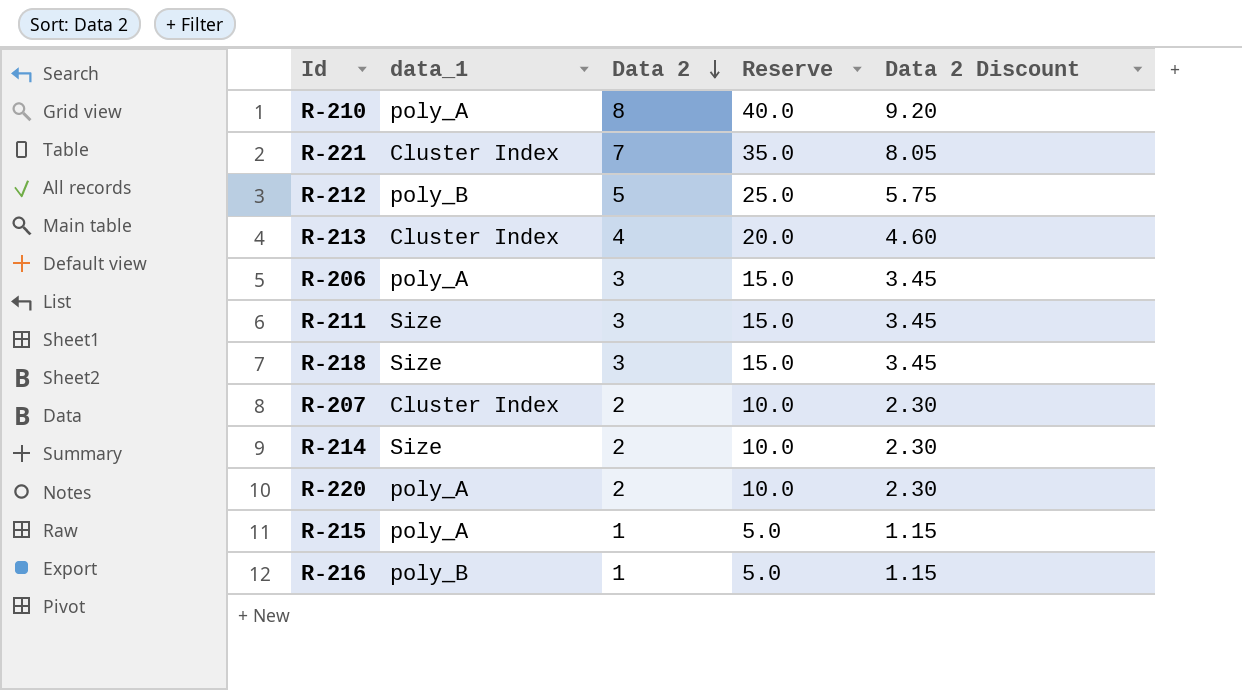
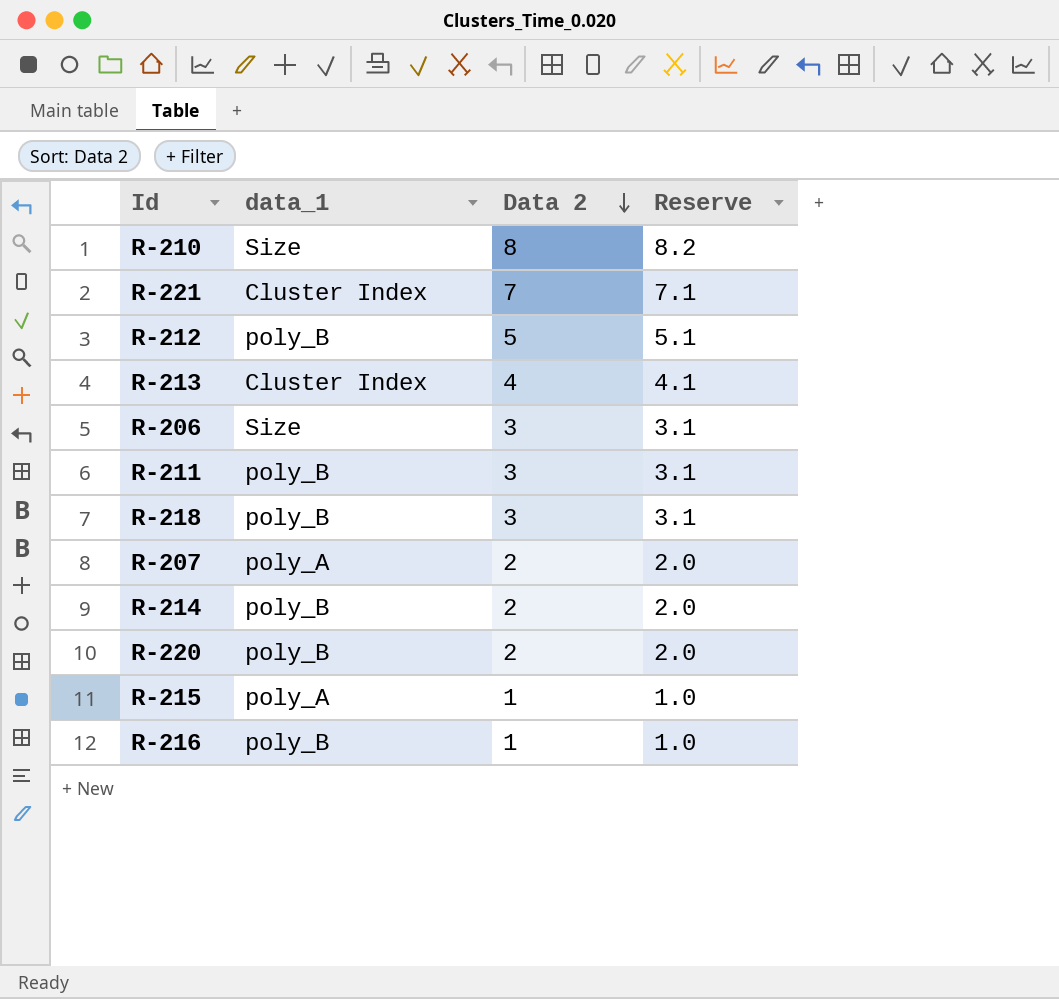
column Data 2 Discount | formula: [Data 2] * 1.15 -> none
column Reserve | formula: [Data 2] * 5 -> [Data 2] * 1.02
R-210 | data_1: poly_A -> Size
R-206 | data_1: poly_A -> Size
R-211 | data_1: Size -> poly_B
R-218 | data_1: Size -> poly_B
R-207 | data_1: Cluster Index -> poly_A
R-214 | data_1: Size -> poly_B
R-220 | data_1: poly_A -> poly_B

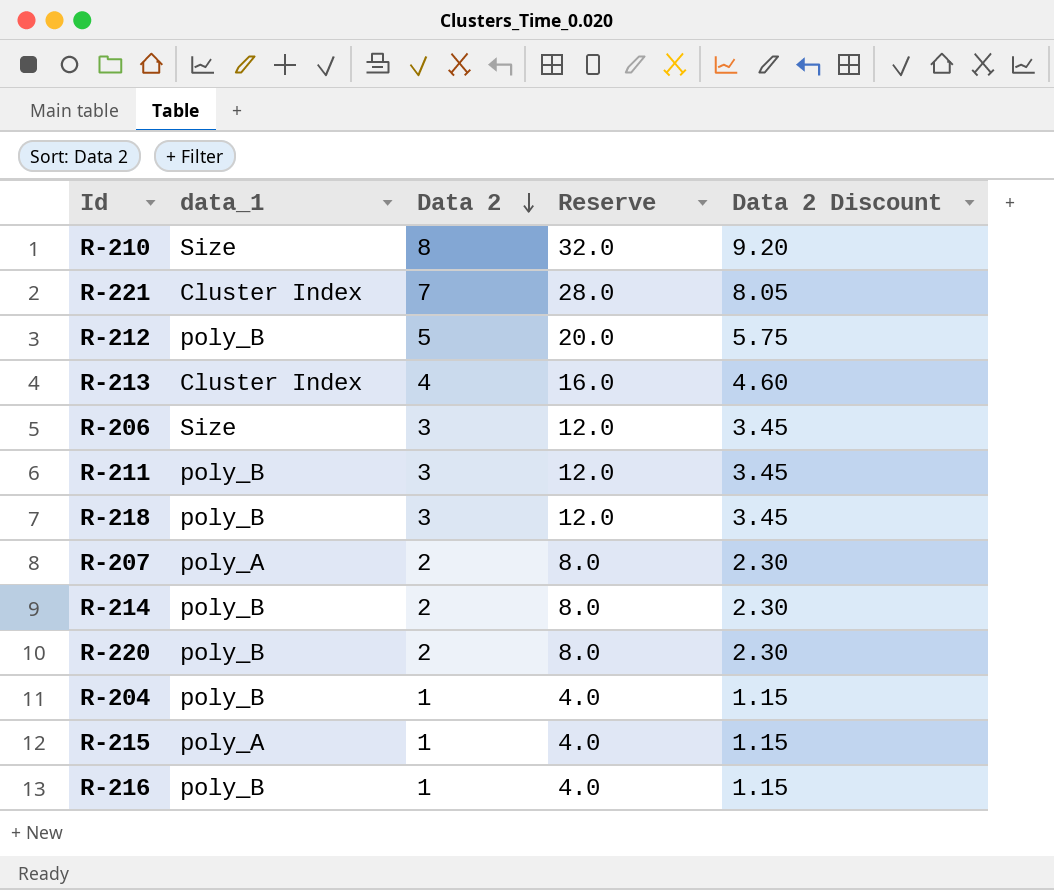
column Reserve | formula: [Data 2] * 1.02 -> [Data 2] * 4
column Data 2 Discount | formula: none -> [Data 2] * 1.15
row R-204: none -> poly_B | 1 | 4.0 | 1.15

